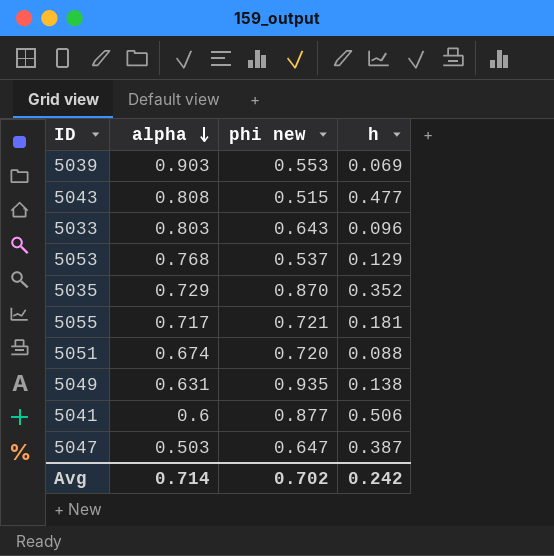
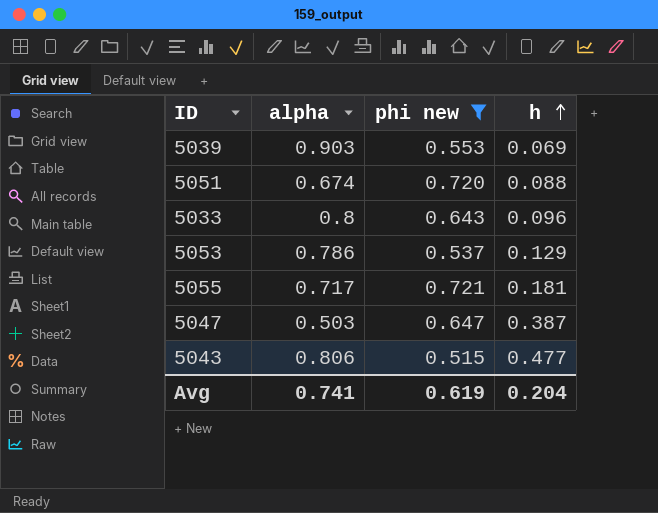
filter: none -> phi new <= 0.721
row order: alpha descending -> h ascending
5033 | alpha: 0.803 -> 0.8
5053 | alpha: 0.768 -> 0.786
5043 | alpha: 0.808 -> 0.806
Avg | alpha: 0.714 -> 0.741
Avg | phi new: 0.702 -> 0.619
Avg | h: 0.242 -> 0.204

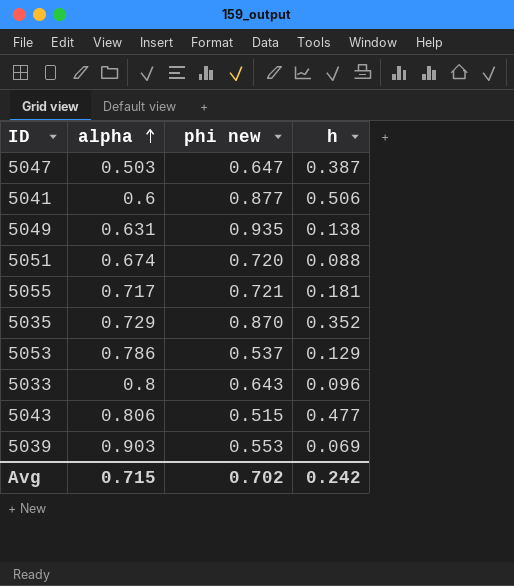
filter: phi new <= 0.721 -> none
row order: h ascending -> alpha ascending
Avg | alpha: 0.741 -> 0.715
Avg | phi new: 0.619 -> 0.702
Avg | h: 0.204 -> 0.242

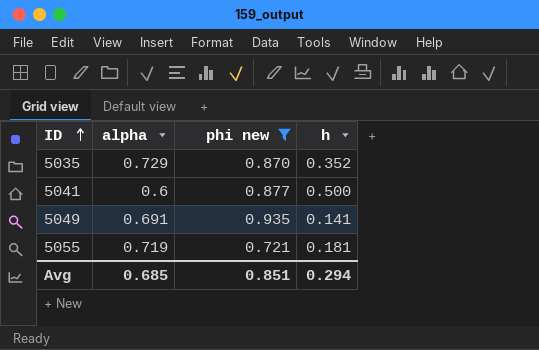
filter: none -> phi new >= 0.721
row order: alpha ascending -> ID ascending
5041 | h: 0.506 -> 0.500
5049 | alpha: 0.631 -> 0.691
5049 | h: 0.138 -> 0.141
5055 | alpha: 0.717 -> 0.719
Avg | alpha: 0.715 -> 0.685
Avg | phi new: 0.702 -> 0.851
Avg | h: 0.242 -> 0.294

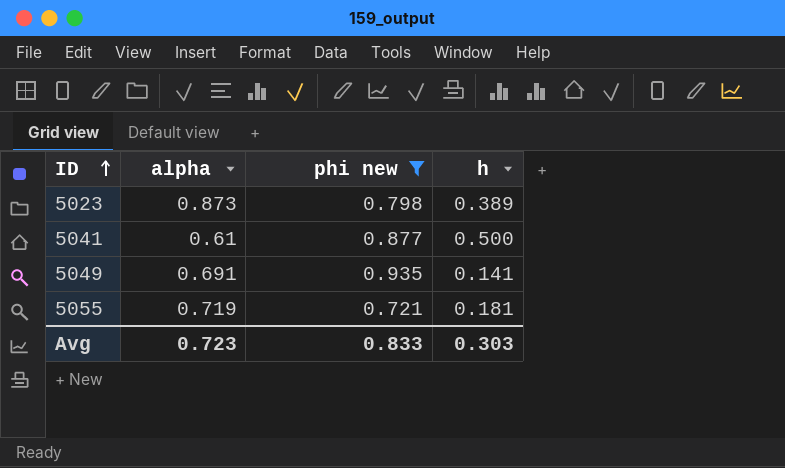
row 5035: 0.729 | 0.870 | 0.352 -> none
row 5023: none -> 0.873 | 0.798 | 0.389
5041 | alpha: 0.6 -> 0.61
Avg | alpha: 0.685 -> 0.723
Avg | phi new: 0.851 -> 0.833
Avg | h: 0.294 -> 0.303

